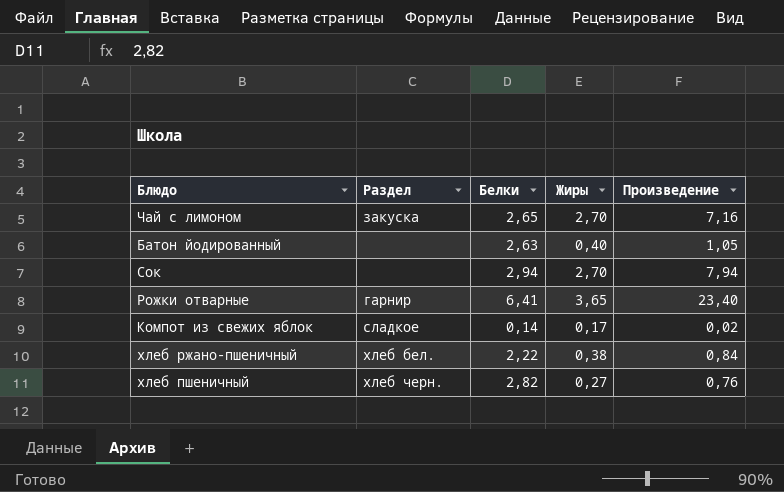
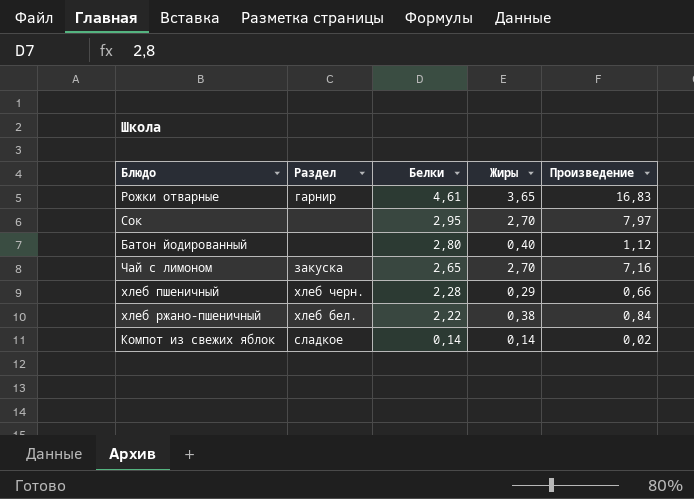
row order: none -> Белки descending
Рожки отварные | Белки: 6,41 -> 4,61
Рожки отварные | Произведение: 23,40 -> 16,83
Сок | Белки: 2,94 -> 2,95
Сок | Произведение: 7,94 -> 7,97
Батон йодированный | Белки: 2,63 -> 2,80
Батон йодированный | Произведение: 1,05 -> 1,12
хлеб пшеничный | Белки: 2,82 -> 2,28
хлеб пшеничный | Жиры: 0,27 -> 0,29
хлеб пшеничный | Произведение: 0,76 -> 0,66
Компот из свежих яблок | Жиры: 0,17 -> 0,14

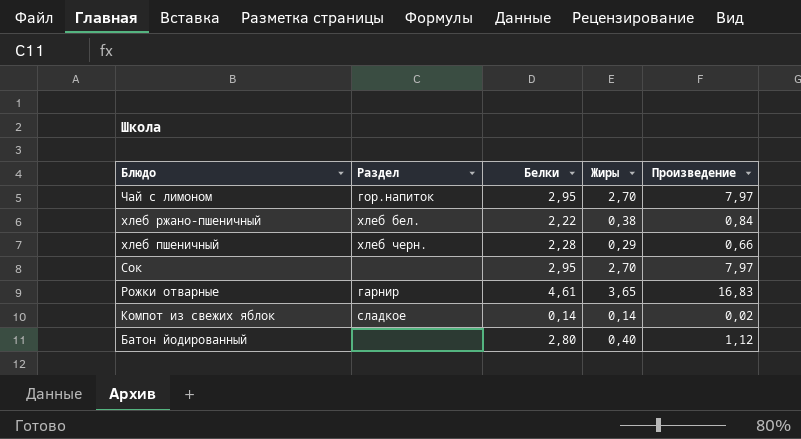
row order: Белки descending -> Блюдо descending
Чай с лимоном | Раздел: закуска -> гор.напиток
Чай с лимоном | Белки: 2,65 -> 2,95
Чай с лимоном | Произведение: 7,16 -> 7,97

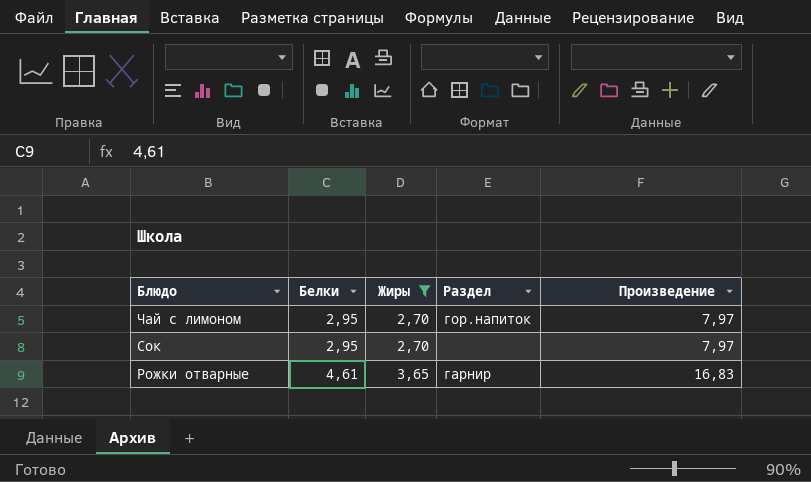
filter: none -> Жиры >= 2,70
column Раздел | position: 2 -> 4

